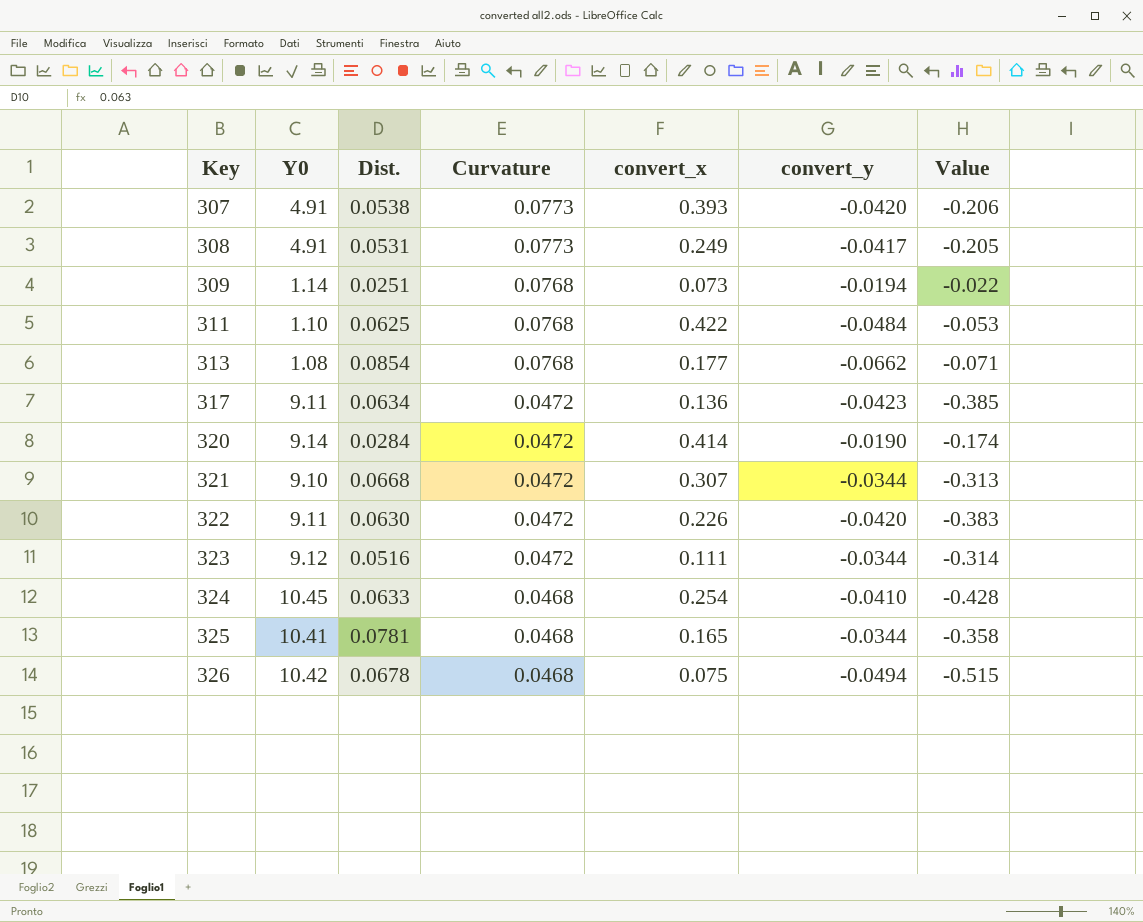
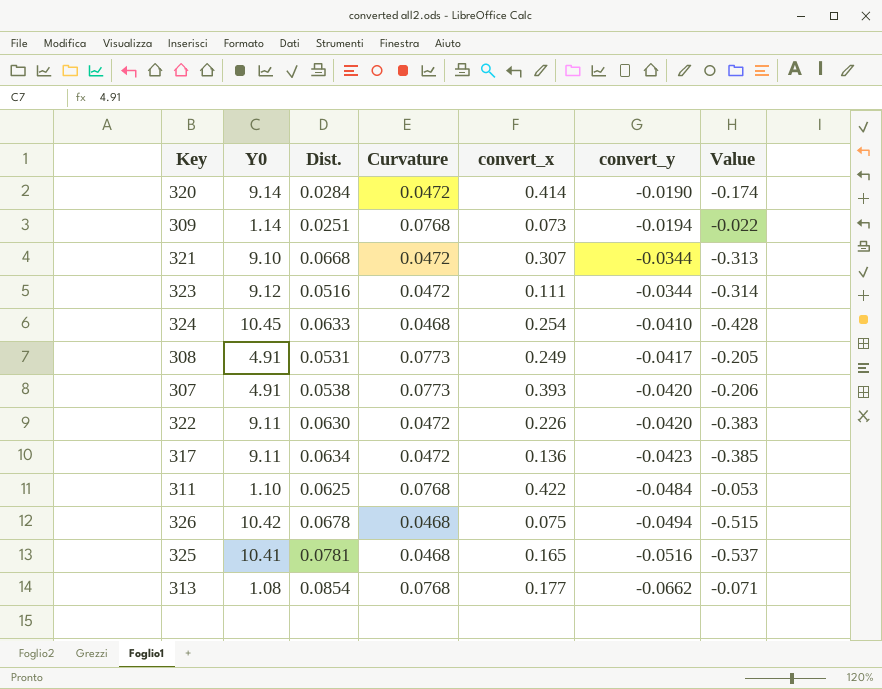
row order: Key ascending -> convert_y descending
325 | convert_y: -0.0344 -> -0.0516
325 | Value: -0.358 -> -0.537

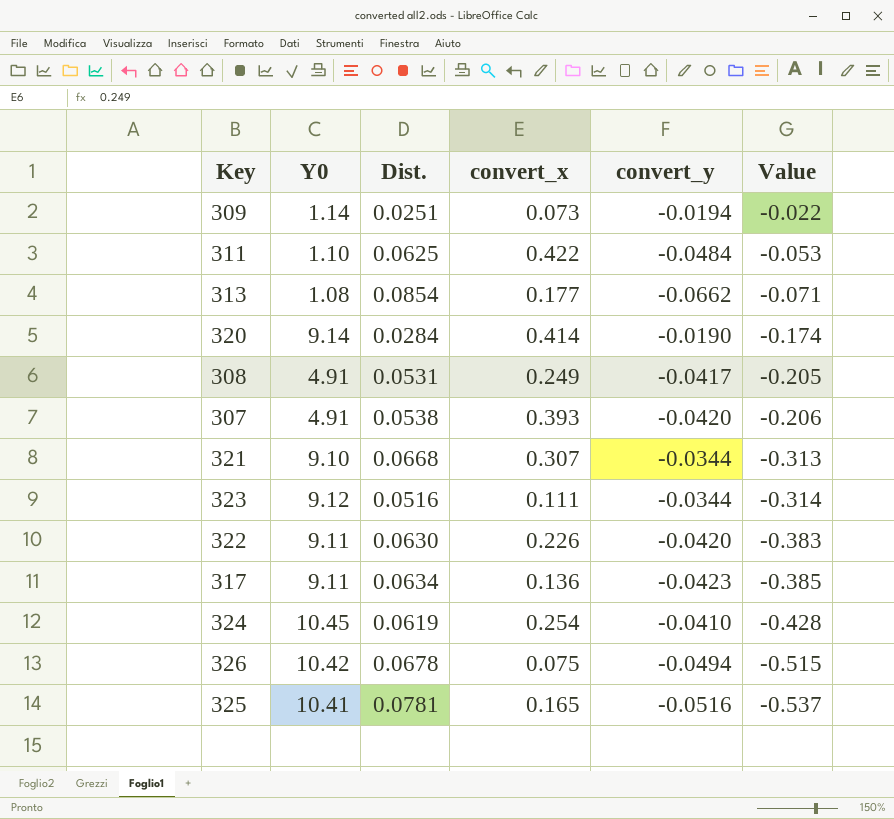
row order: convert_y descending -> Value descending
column Curvature | position: 4 -> none
324 | Dist.: 0.0633 -> 0.0619

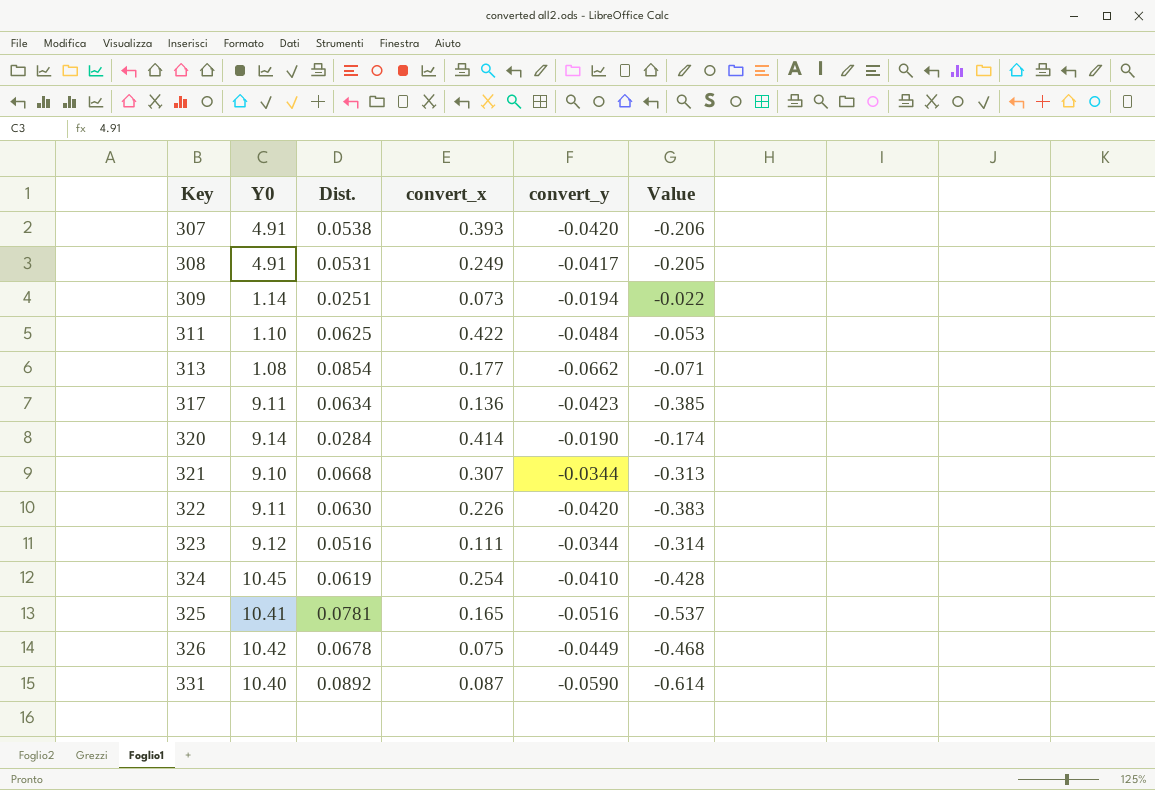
row order: Value descending -> Key ascending
326 | convert_y: -0.0494 -> -0.0449
326 | Value: -0.515 -> -0.468
row 331: none -> 10.40 | 0.0892 | 0.087 | -0.0590 | -0.614

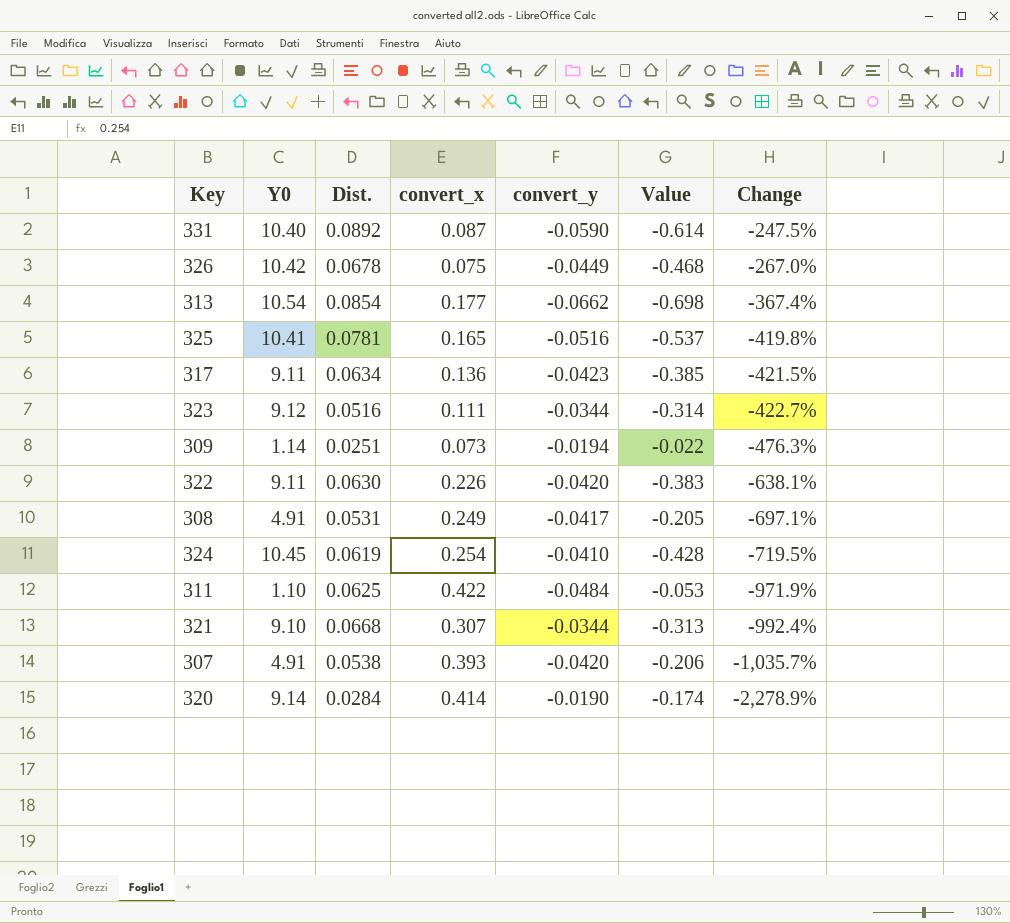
row order: Key ascending -> Change descending
column Change | formula: none -> ([convert_x] - [convert_y]) / [convert_y]
313 | Y0: 1.08 -> 10.54
313 | Value: -0.071 -> -0.698

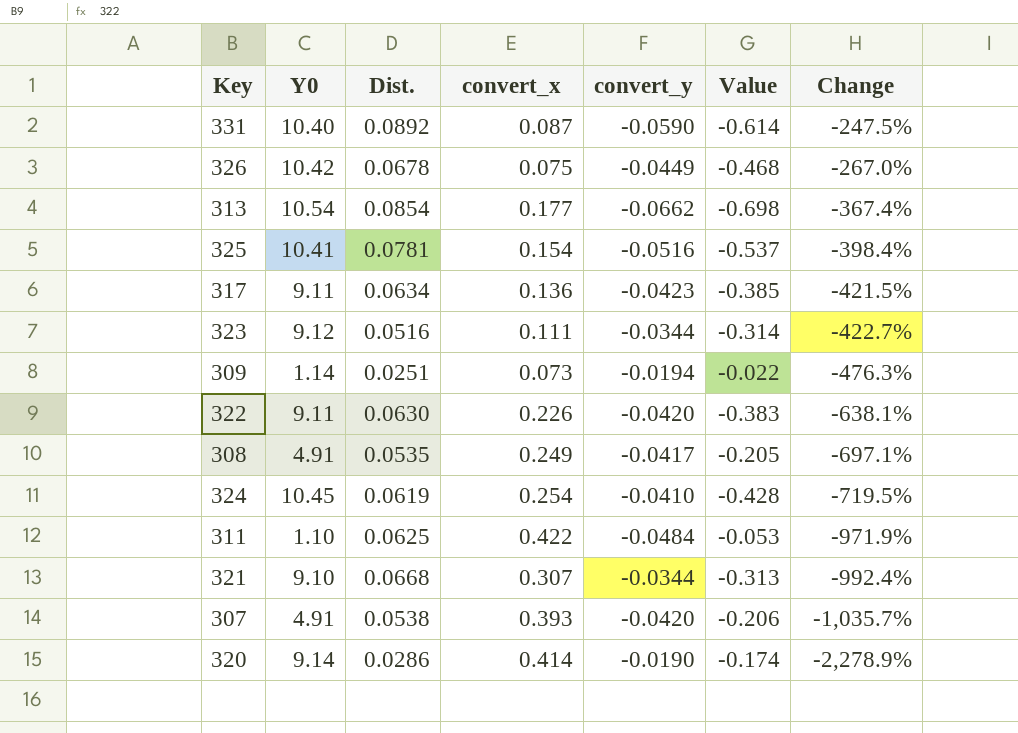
325 | convert_x: 0.165 -> 0.154
325 | Change: -419.8% -> -398.4%
308 | Dist.: 0.0531 -> 0.0535
320 | Dist.: 0.0284 -> 0.0286

